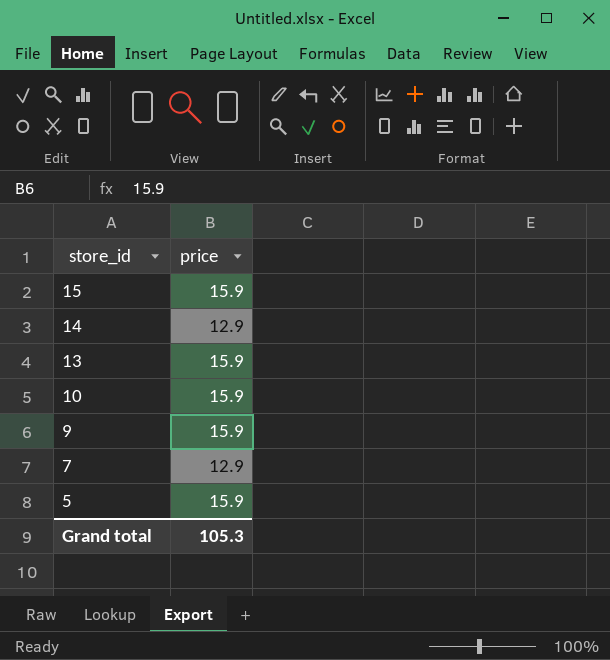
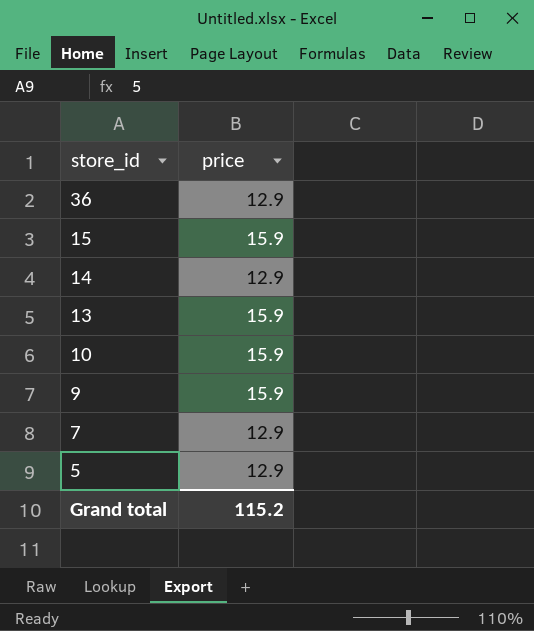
row 36: none -> 12.9
5 | price: 15.9 -> 12.9
Grand total | price: 105.3 -> 115.2

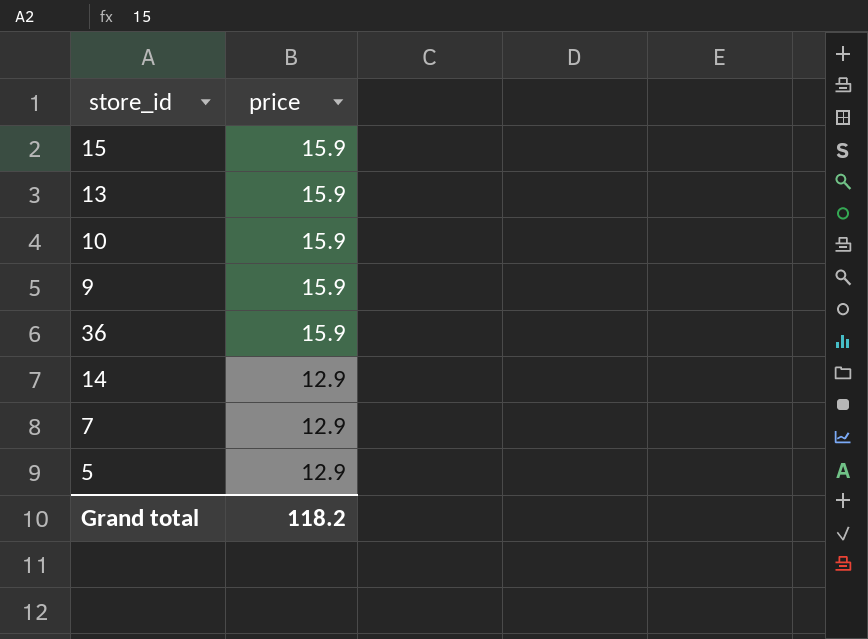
row order: store_id descending -> price descending
36 | price: 12.9 -> 15.9
Grand total | price: 115.2 -> 118.2

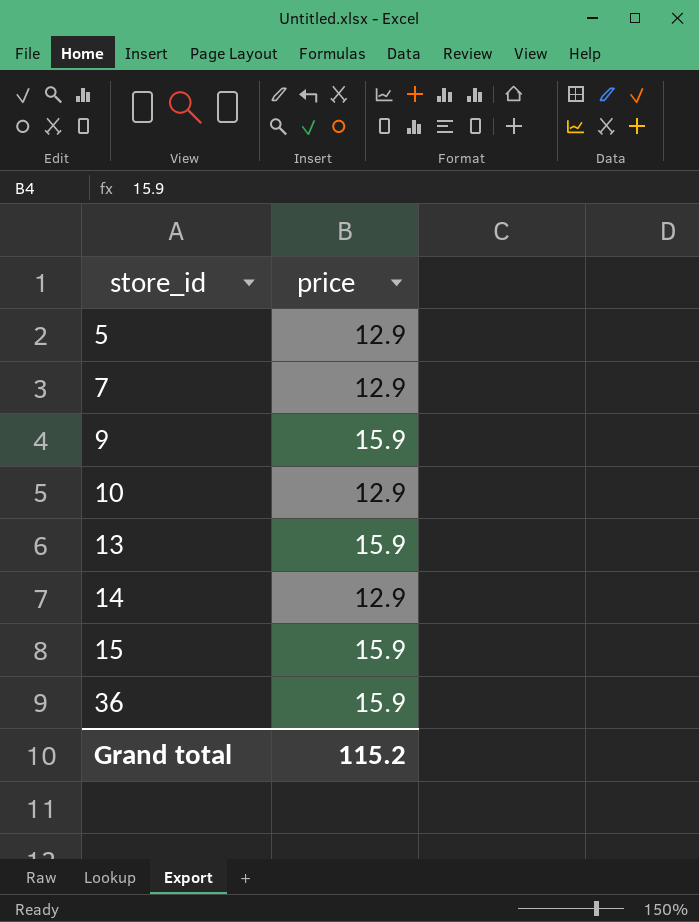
row order: price descending -> store_id ascending
10 | price: 15.9 -> 12.9
Grand total | price: 118.2 -> 115.2

